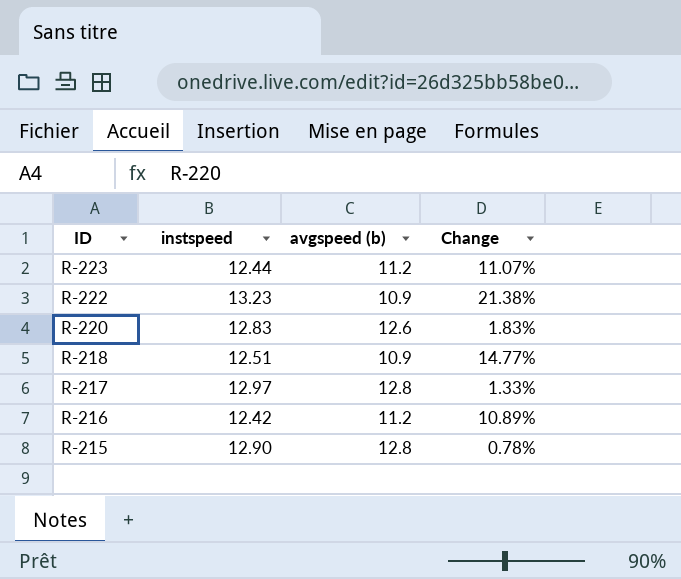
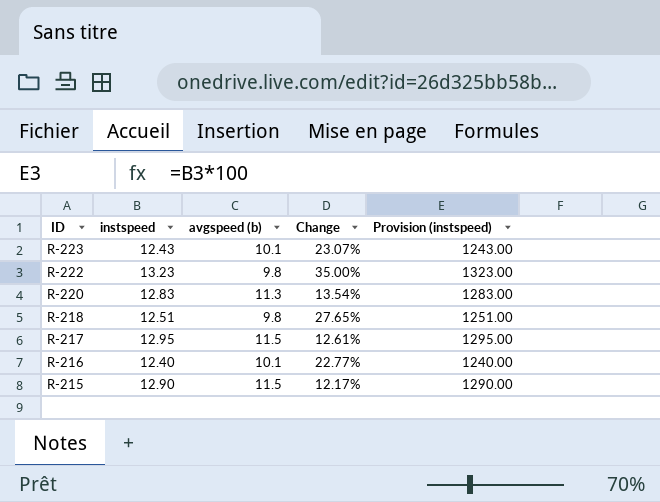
column Provision (instspeed) | formula: none -> [instspeed] * 100
R-223 | instspeed: 12.44 -> 12.43
R-223 | avgspeed (b): 11.2 -> 10.1
R-223 | Change: 11.07% -> 23.07%
R-222 | avgspeed (b): 10.9 -> 9.8
R-222 | Change: 21.38% -> 35.00%
R-220 | avgspeed (b): 12.6 -> 11.3
R-220 | Change: 1.83% -> 13.54%
R-218 | avgspeed (b): 10.9 -> 9.8
R-218 | Change: 14.77% -> 27.65%
R-217 | instspeed: 12.97 -> 12.95
R-217 | avgspeed (b): 12.8 -> 11.5
R-217 | Change: 1.33% -> 12.61%
R-216 | instspeed: 12.42 -> 12.40
R-216 | avgspeed (b): 11.2 -> 10.1
R-216 | Change: 10.89% -> 22.77%
R-215 | avgspeed (b): 12.8 -> 11.5
R-215 | Change: 0.78% -> 12.17%

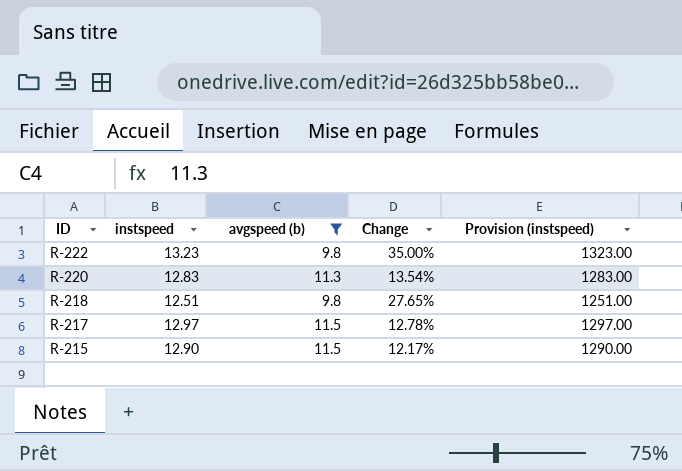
filter: none -> avgspeed (b) != 10.1
R-217 | instspeed: 12.95 -> 12.97
R-217 | Change: 12.61% -> 12.78%
R-217 | Provision (instspeed): 1295.00 -> 1297.00

